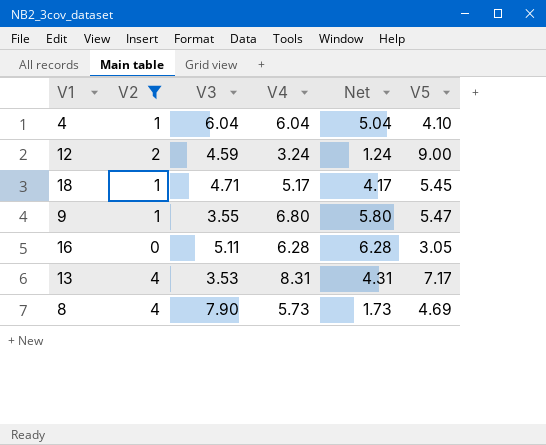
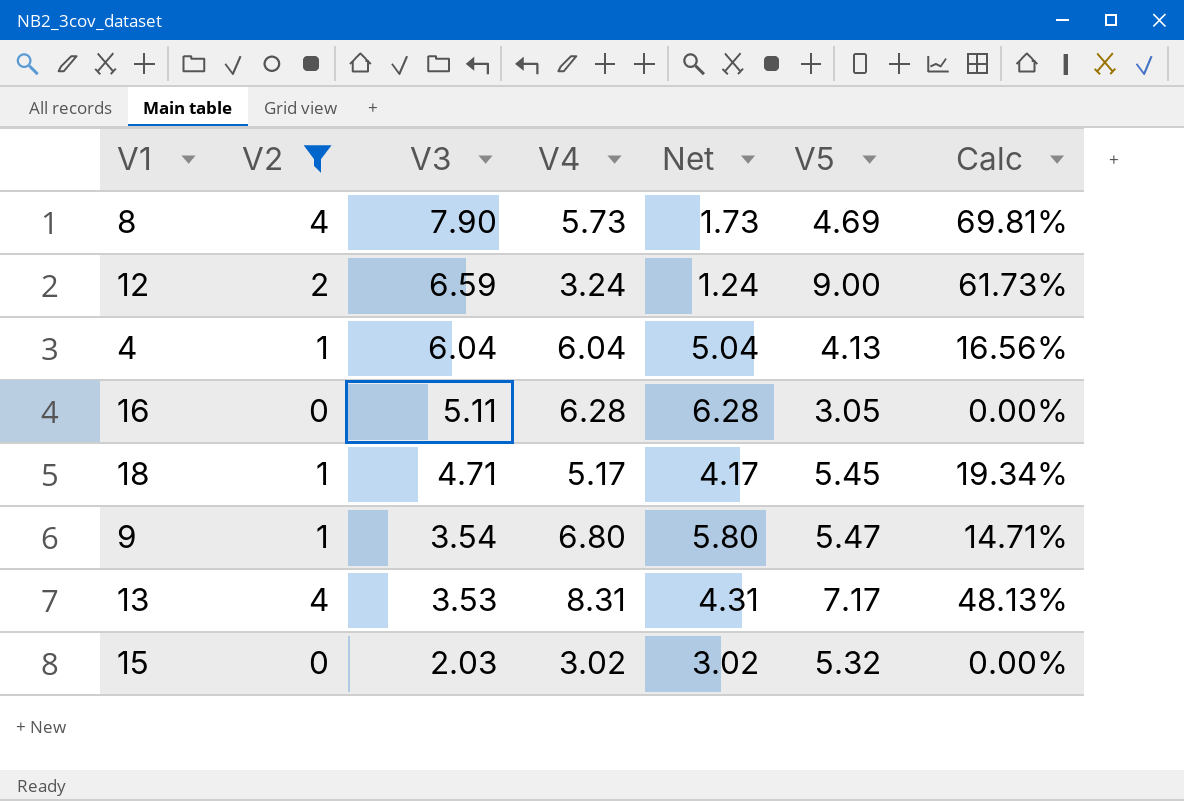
row order: none -> V3 descending
column Calc | formula: none -> [V2] / [V4]
12 | V3: 4.59 -> 6.59
4 | V5: 4.10 -> 4.13
9 | V3: 3.55 -> 3.54
row 15: none -> 0 | 2.03 | 3.02 | 3.02 | 5.32 | 0.00%

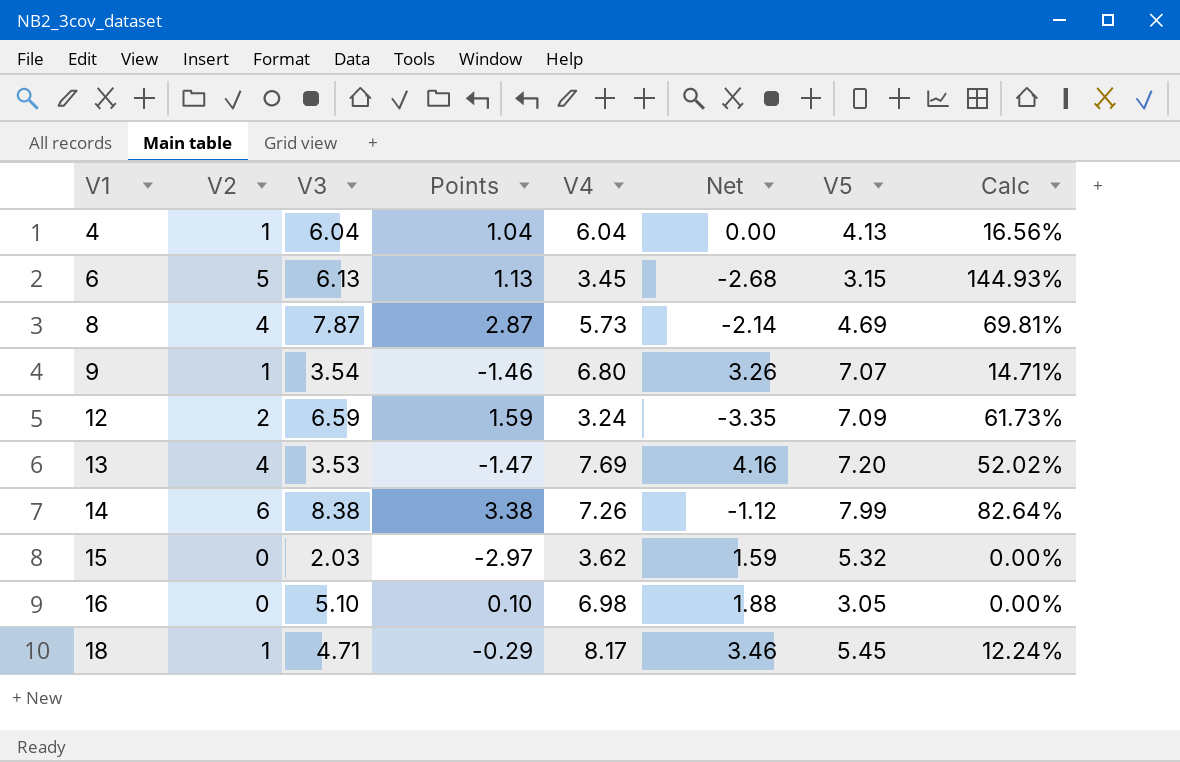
filter: V2 <= 4 -> none
row order: V3 descending -> V1 ascending
column Points | formula: none -> [V3] - 5
column Net | formula: [V4] - [V2] -> [V4] - [V3]
8 | V3: 7.90 -> 7.87
9 | V5: 5.47 -> 7.07
12 | V5: 9.00 -> 7.09
13 | V4: 8.31 -> 7.69
13 | V5: 7.17 -> 7.20
13 | Calc: 48.13% -> 52.02%
15 | V4: 3.02 -> 3.62
16 | V3: 5.11 -> 5.10
16 | V4: 6.28 -> 6.98
18 | V4: 5.17 -> 8.17
18 | Calc: 19.34% -> 12.24%

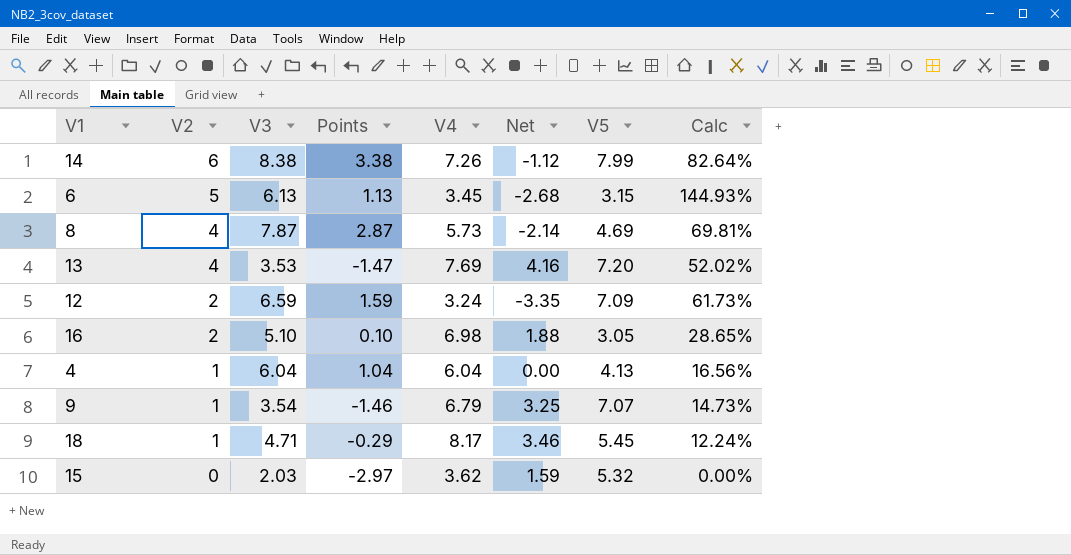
row order: V1 ascending -> V2 descending
16 | V2: 0 -> 2
16 | Calc: 0.00% -> 28.65%
9 | V4: 6.80 -> 6.79
9 | Net: 3.26 -> 3.25
9 | Calc: 14.71% -> 14.73%

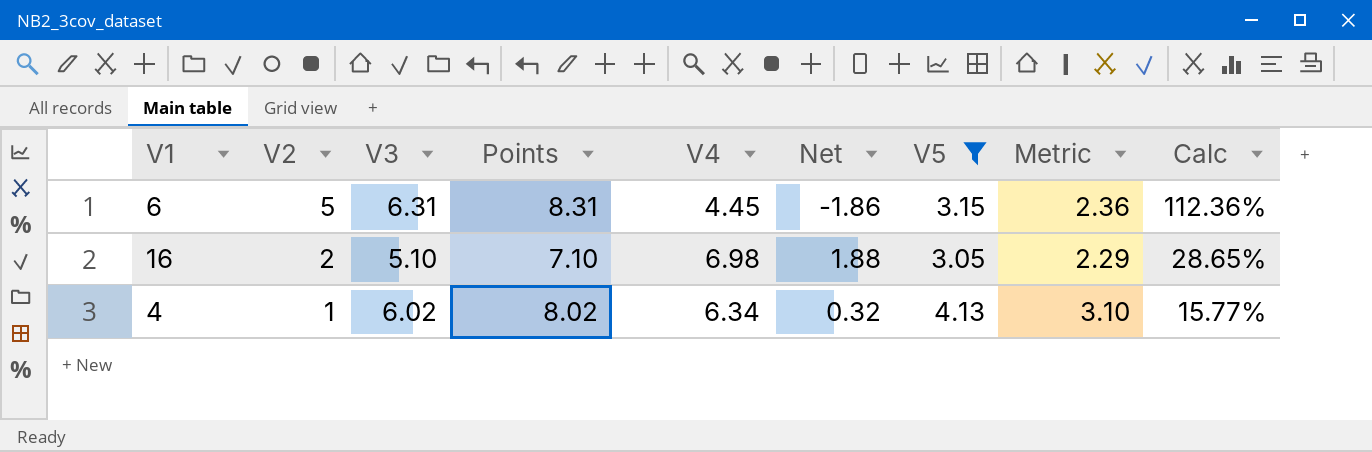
filter: none -> V5 <= 4.13
column Points | formula: [V3] - 5 -> [V3] + 2
column Metric | formula: none -> [V5] * 0.75
6 | V3: 6.13 -> 6.31
6 | V4: 3.45 -> 4.45
6 | Net: -2.68 -> -1.86
6 | Calc: 144.93% -> 112.36%
4 | V3: 6.04 -> 6.02
4 | V4: 6.04 -> 6.34
4 | Net: 0.00 -> 0.32
4 | Calc: 16.56% -> 15.77%

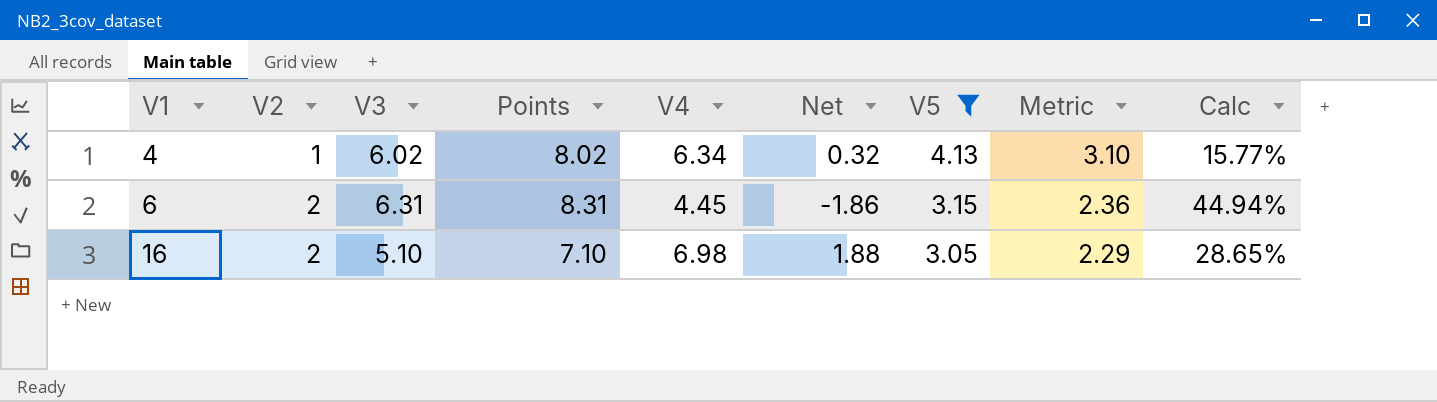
row order: V2 descending -> V1 ascending
6 | V2: 5 -> 2
6 | Calc: 112.36% -> 44.94%

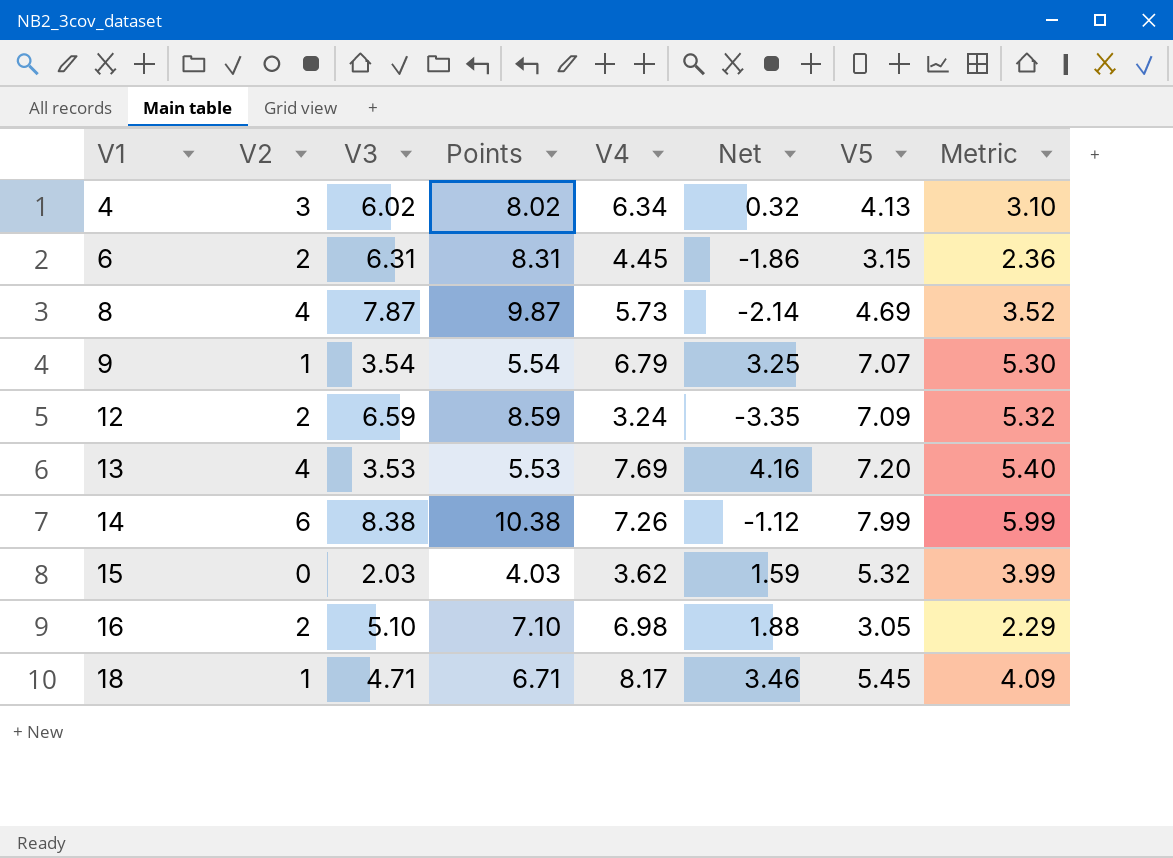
filter: V5 <= 4.13 -> none
column Calc | formula: [V2] / [V4] -> none
4 | V2: 1 -> 3

